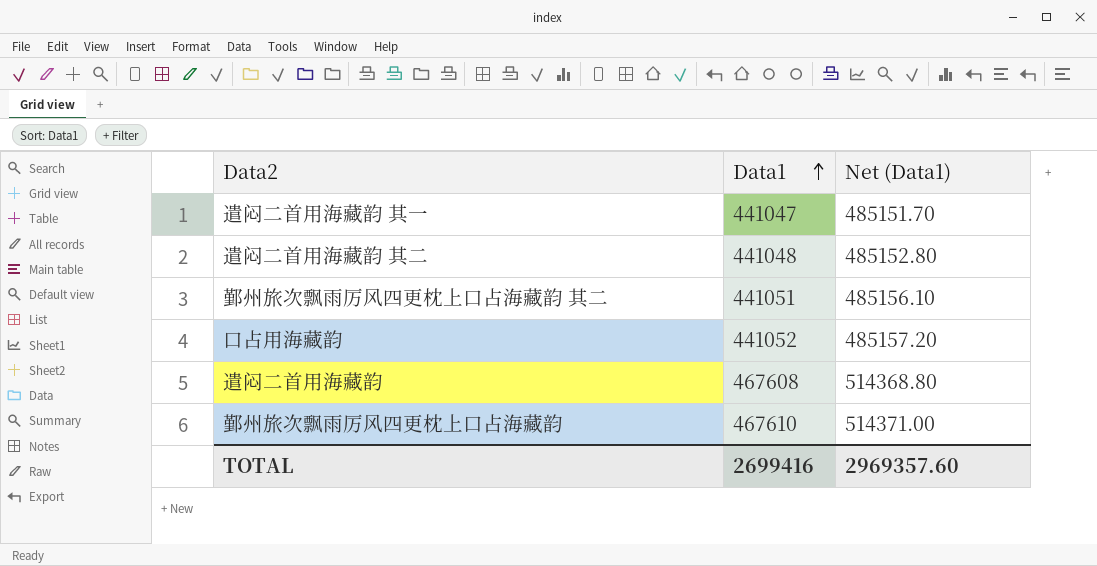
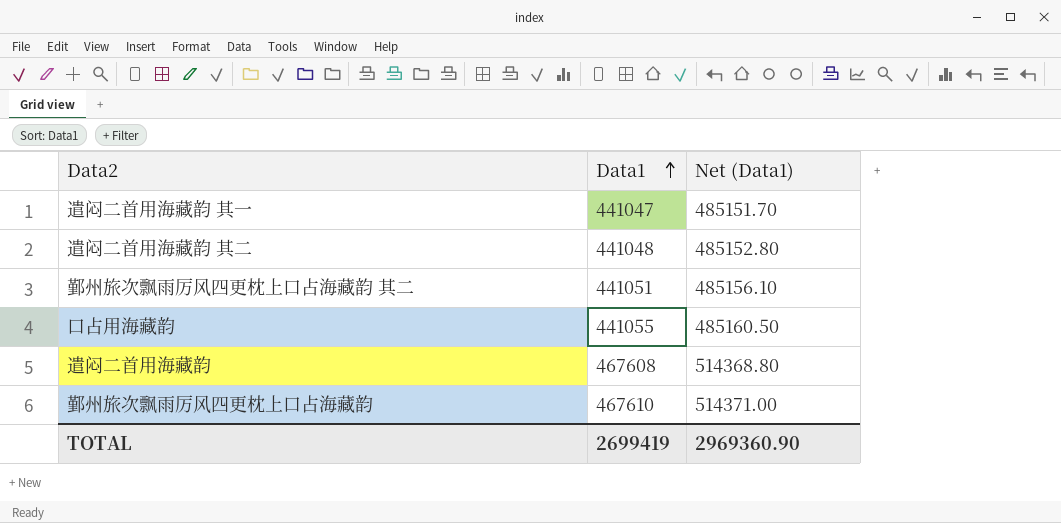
口占用海藏韵 | Data1: 441052 -> 441055
口占用海藏韵 | Net (Data1): 485157.20 -> 485160.50
TOTAL | Data1: 2699416 -> 2699419
TOTAL | Net (Data1): 2969357.60 -> 2969360.90

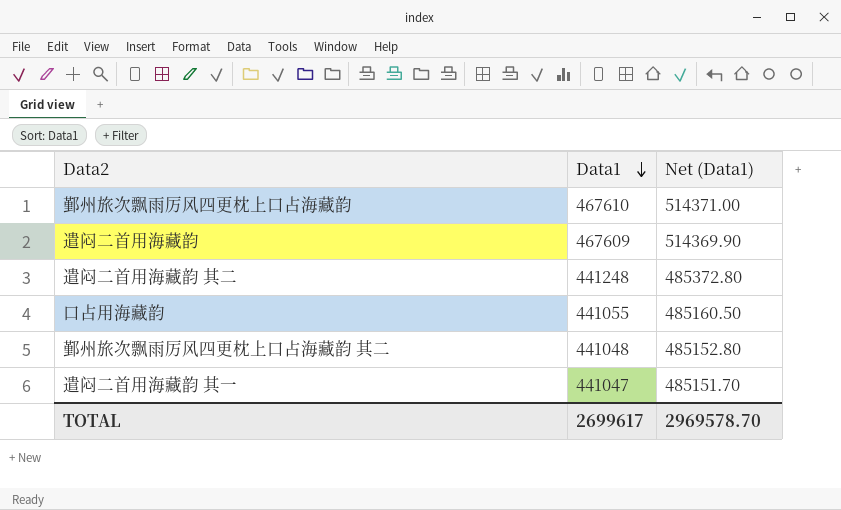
row order: Data1 ascending -> Data1 descending
遣闷二首用海藏韵 | Data1: 467608 -> 467609
遣闷二首用海藏韵 | Net (Data1): 514368.80 -> 514369.90
遣闷二首用海藏韵 其二 | Data1: 441048 -> 441248
遣闷二首用海藏韵 其二 | Net (Data1): 485152.80 -> 485372.80
鄞州旅次飘雨厉风四更枕上口占海藏韵 其二 | Data1: 441051 -> 441048
鄞州旅次飘雨厉风四更枕上口占海藏韵 其二 | Net (Data1): 485156.10 -> 485152.80
TOTAL | Data1: 2699419 -> 2699617
TOTAL | Net (Data1): 2969360.90 -> 2969578.70

